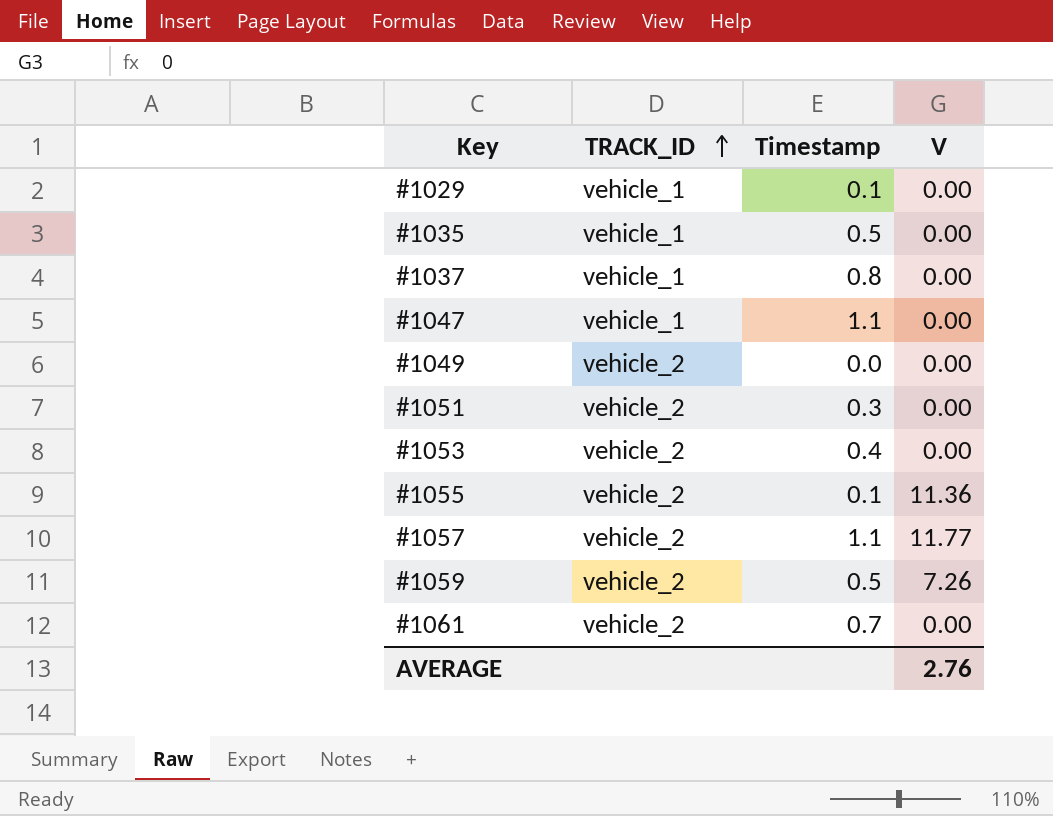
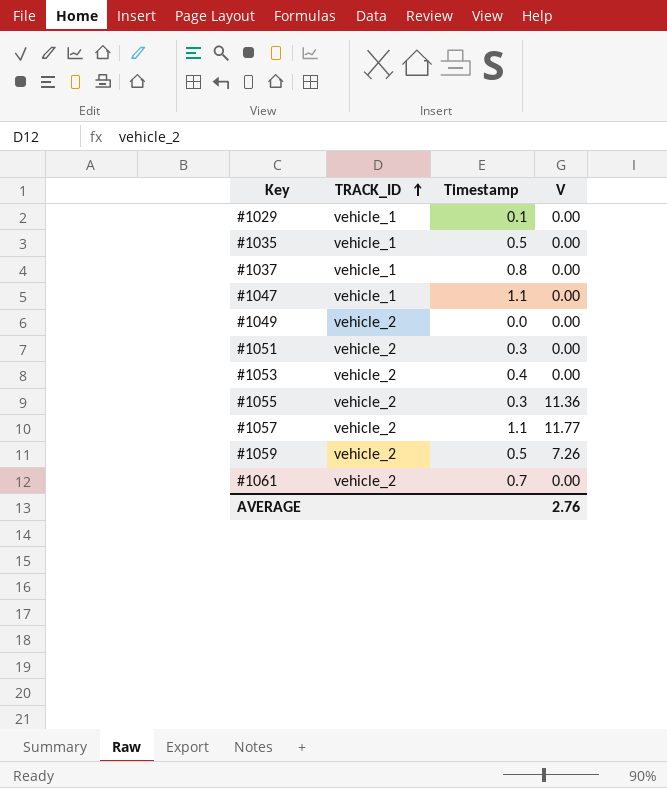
#1055 | Timestamp: 0.1 -> 0.3

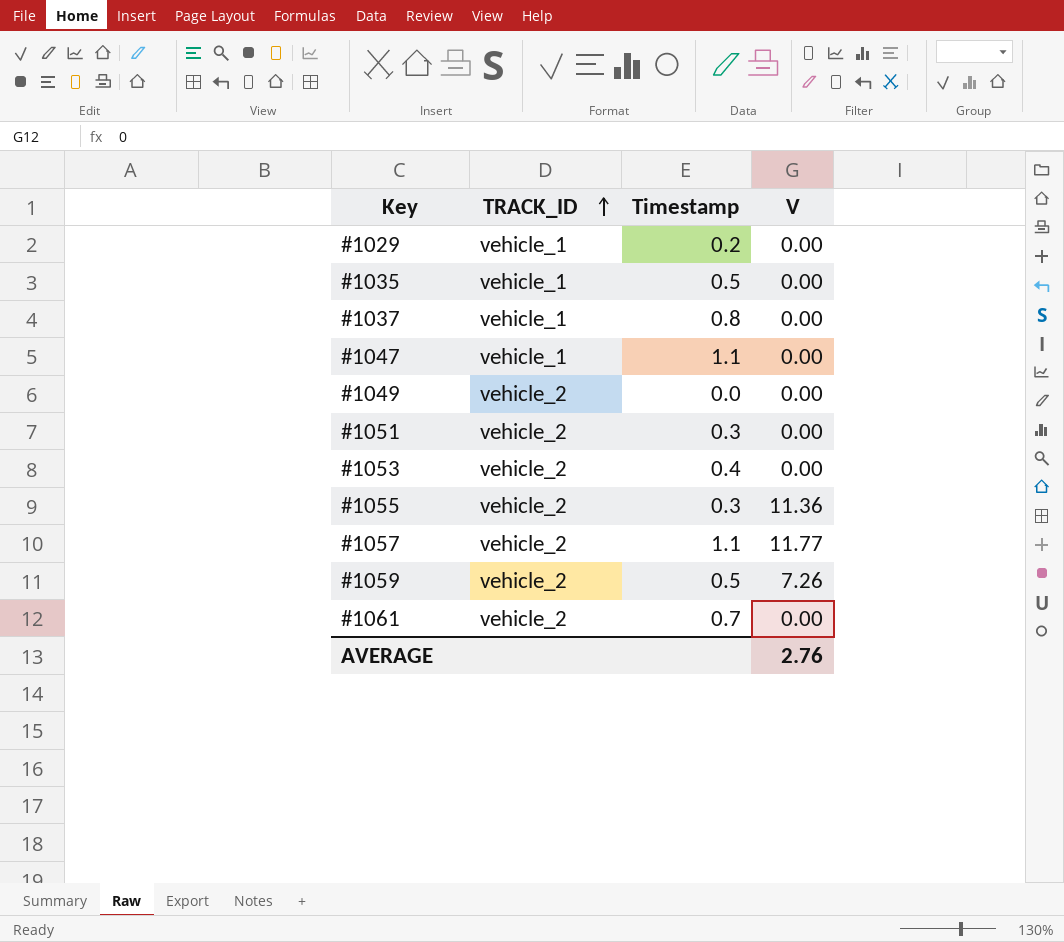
#1029 | Timestamp: 0.1 -> 0.2

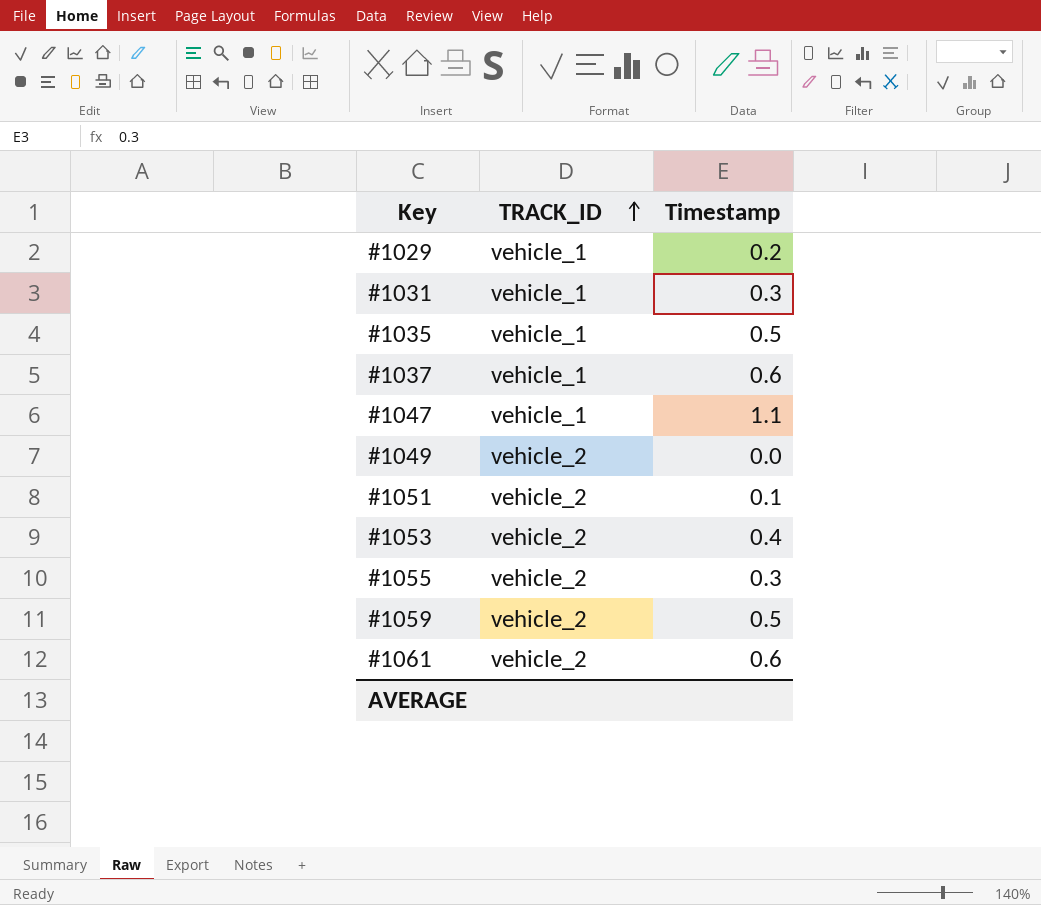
column V | position: 4 -> none
row #1057: vehicle_2 | 1.1 | 11.77 -> none
row #1031: none -> vehicle_1 | 0.3
#1037 | Timestamp: 0.8 -> 0.6
#1051 | Timestamp: 0.3 -> 0.1
#1061 | Timestamp: 0.7 -> 0.6

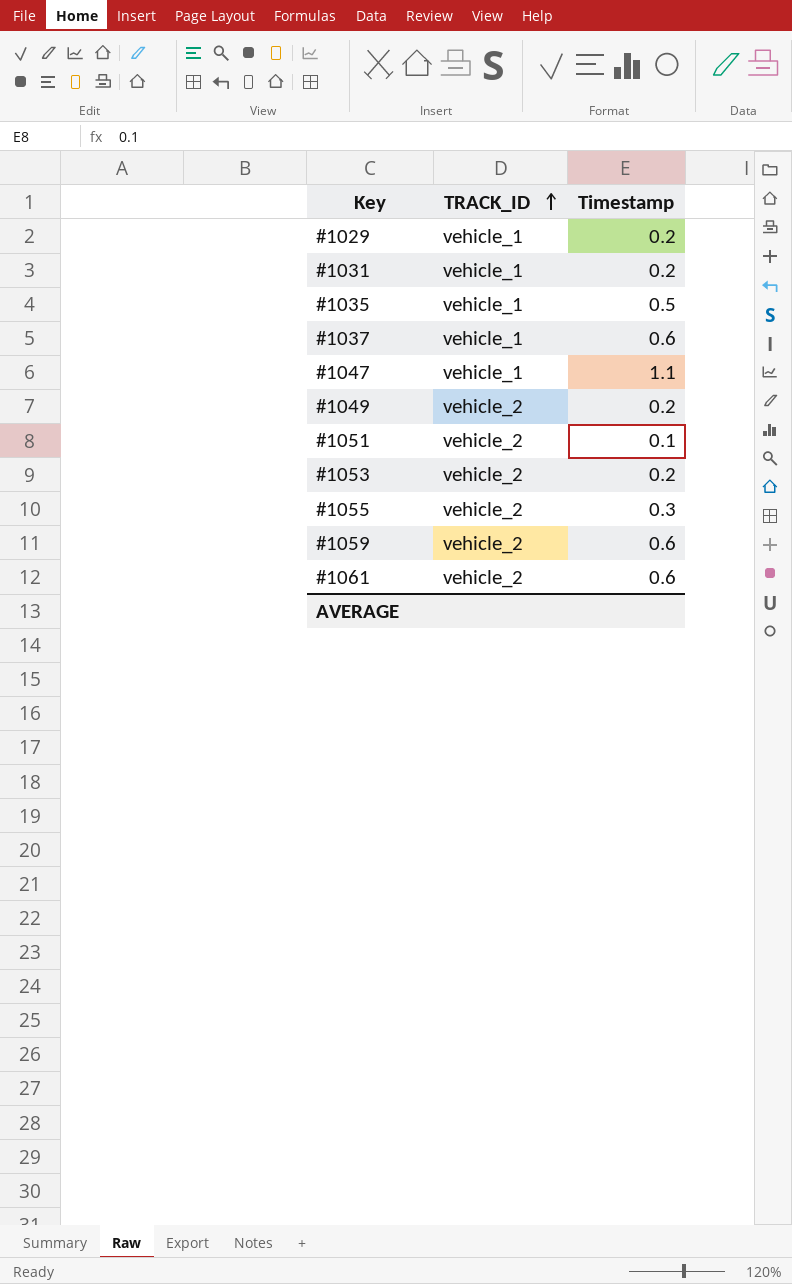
#1031 | Timestamp: 0.3 -> 0.2
#1049 | Timestamp: 0.0 -> 0.2
#1053 | Timestamp: 0.4 -> 0.2
#1059 | Timestamp: 0.5 -> 0.6

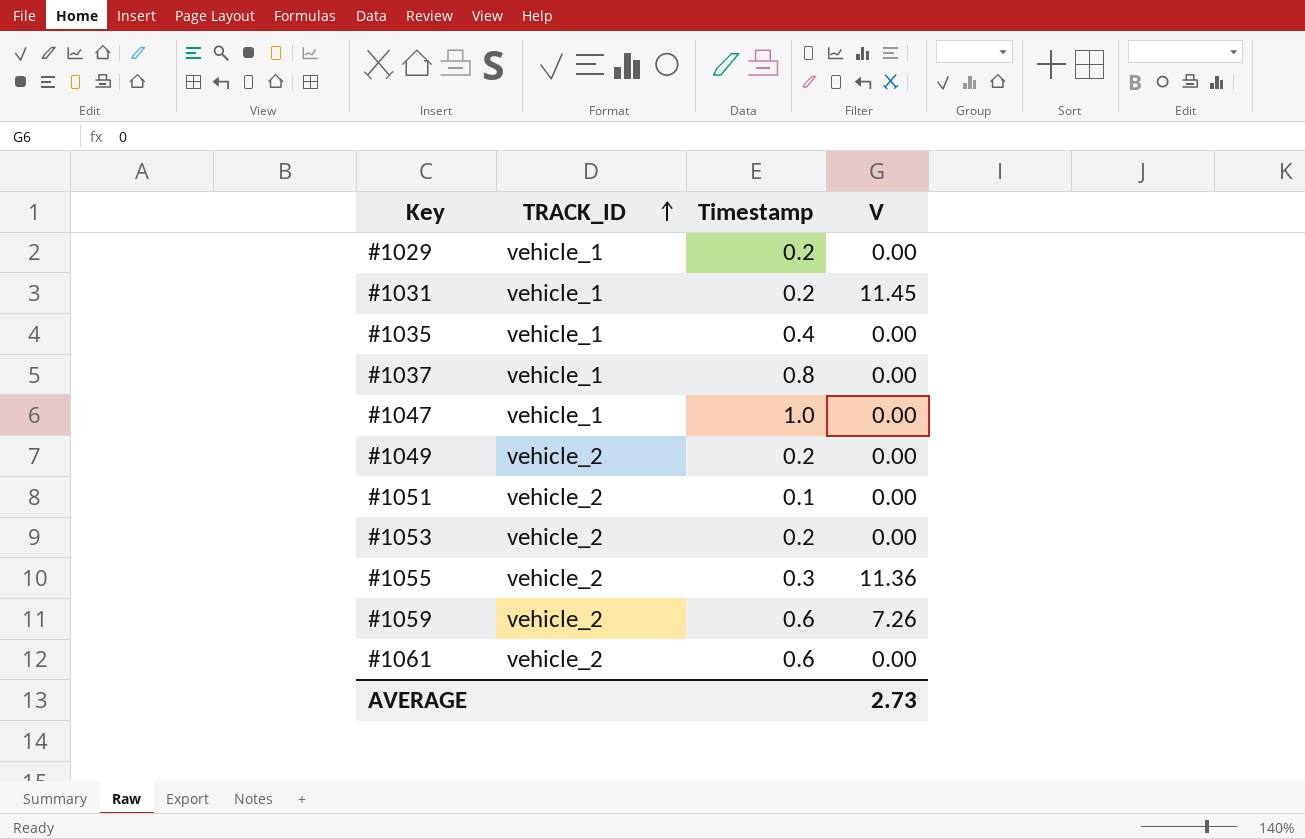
column V | position: none -> 4
#1035 | Timestamp: 0.5 -> 0.4
#1037 | Timestamp: 0.6 -> 0.8
#1047 | Timestamp: 1.1 -> 1.0

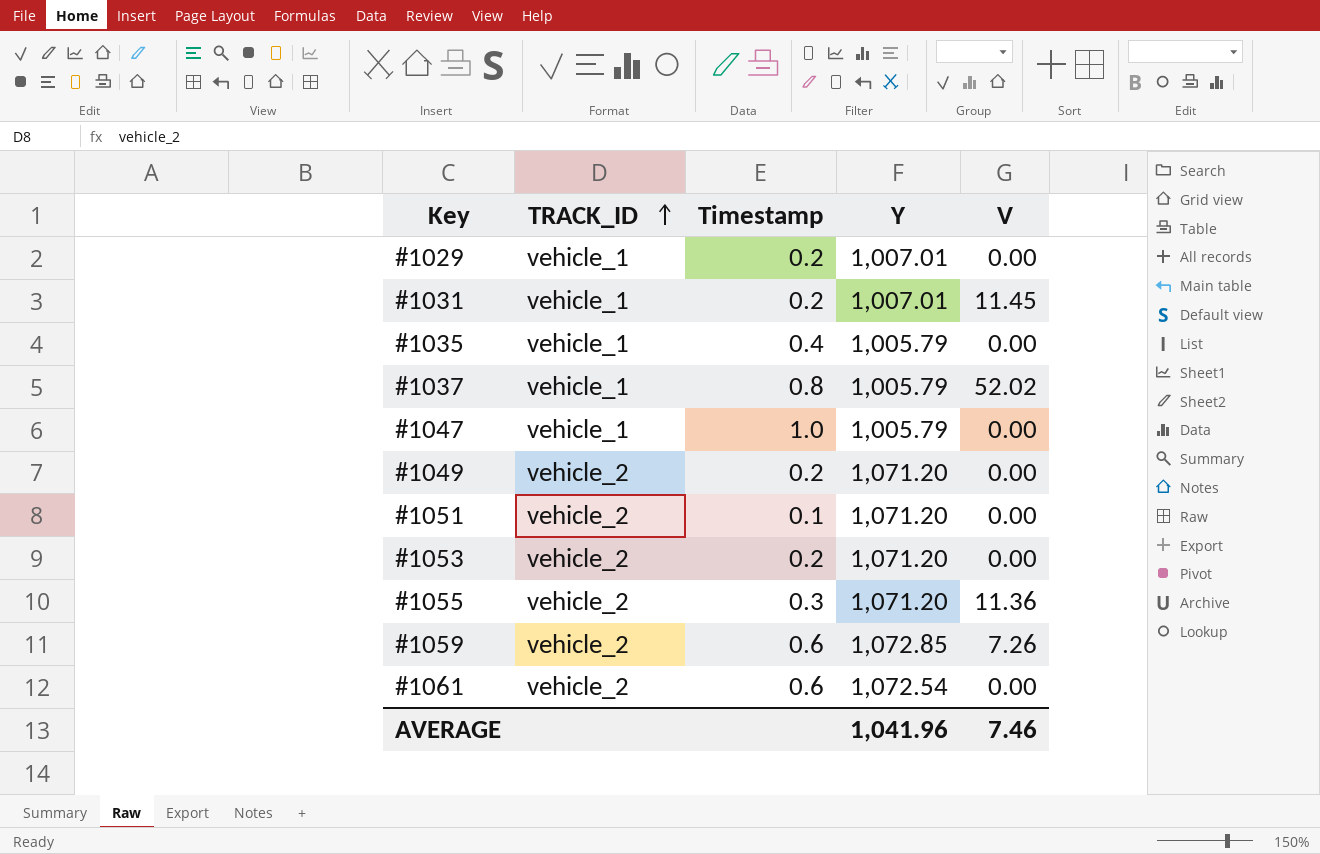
column Y | position: none -> 4
#1037 | V: 0.00 -> 52.02
AVERAGE | V: 2.73 -> 7.46

